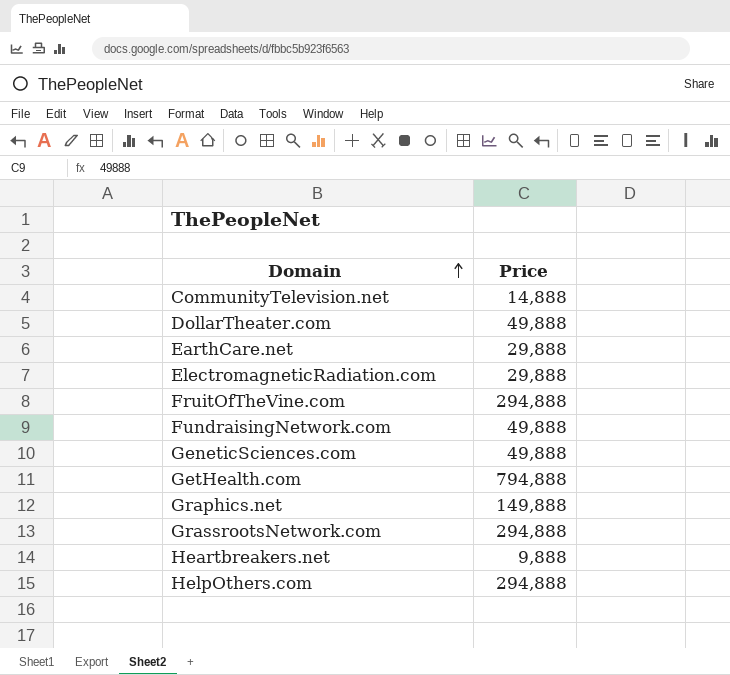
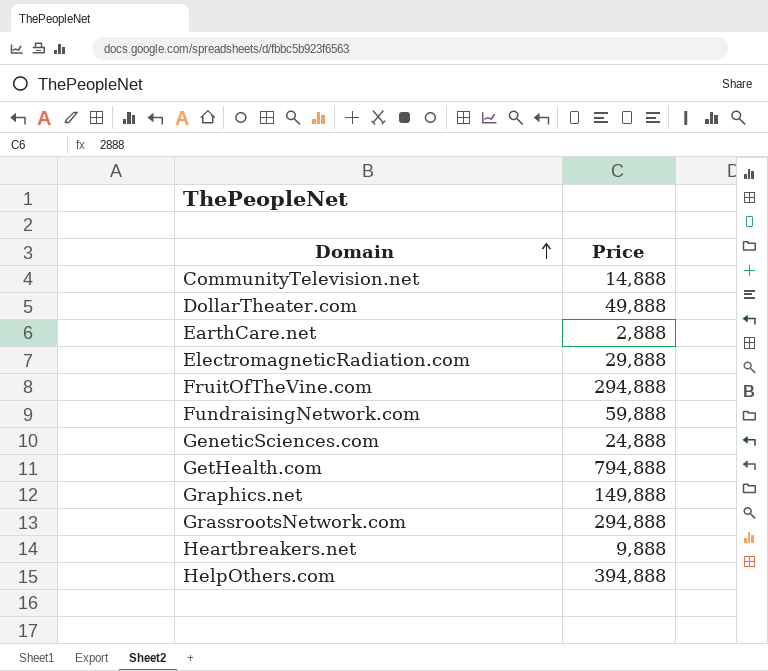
EarthCare.net | Price: 29,888 -> 2,888
FundraisingNetwork.com | Price: 49,888 -> 59,888
GeneticSciences.com | Price: 49,888 -> 24,888
HelpOthers.com | Price: 294,888 -> 394,888

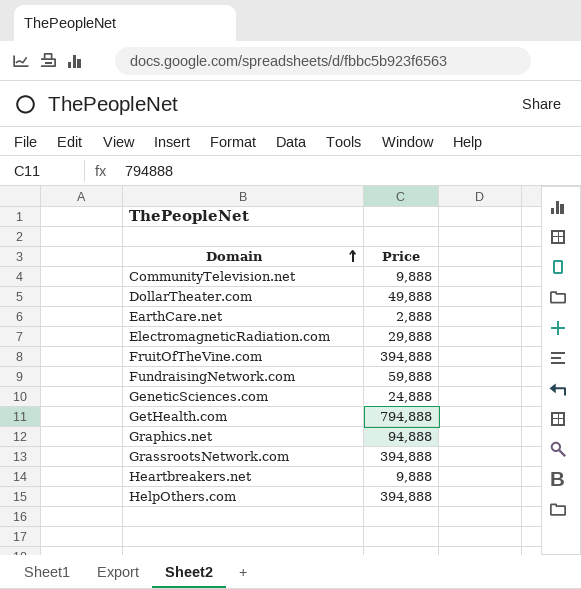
CommunityTelevision.net | Price: 14,888 -> 9,888
FruitOfTheVine.com | Price: 294,888 -> 394,888
Graphics.net | Price: 149,888 -> 94,888
GrassrootsNetwork.com | Price: 294,888 -> 394,888

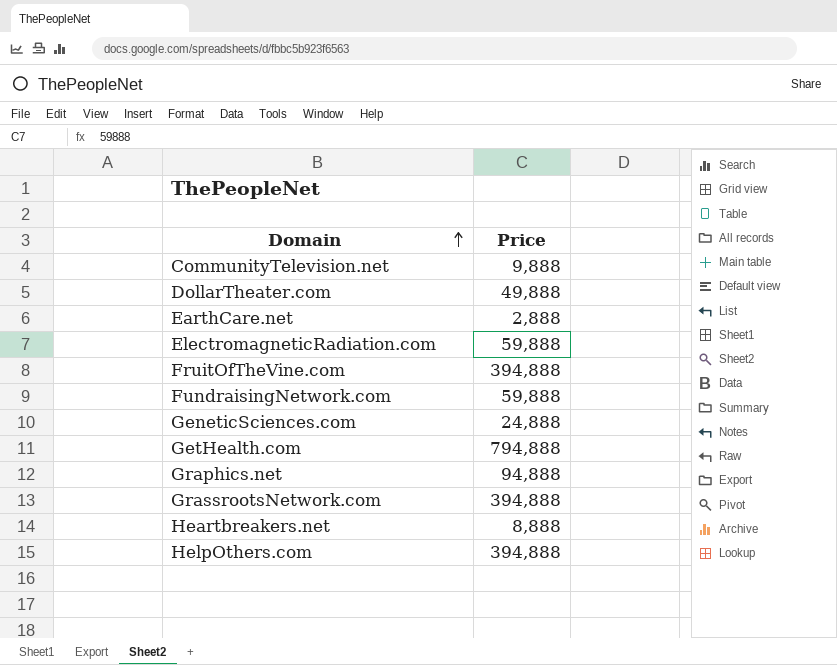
ElectromagneticRadiation.com | Price: 29,888 -> 59,888
Heartbreakers.net | Price: 9,888 -> 8,888

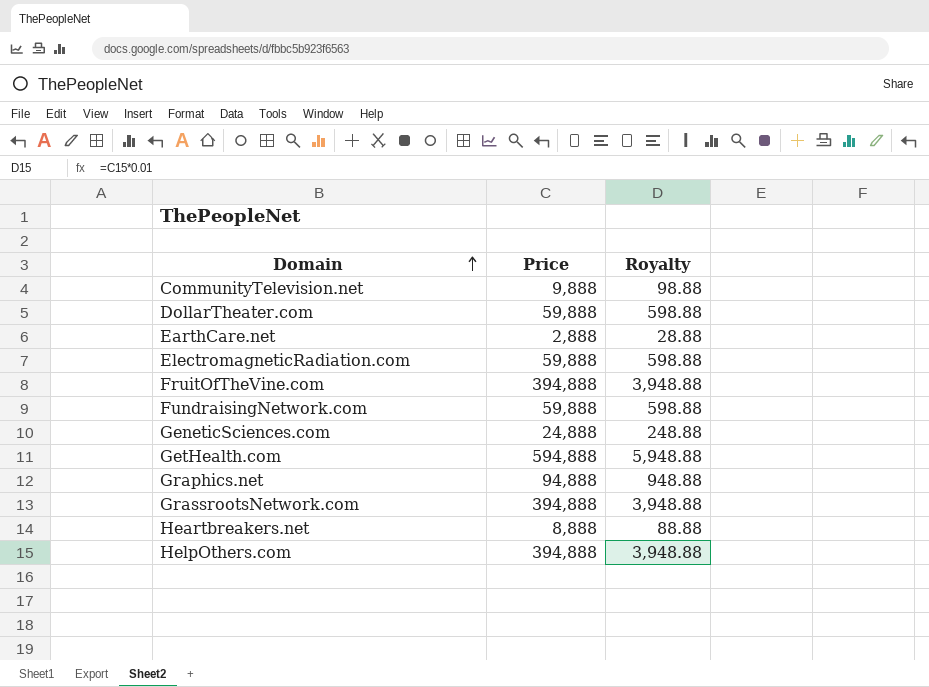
column Royalty | formula: none -> [Price] * 0.01
DollarTheater.com | Price: 49,888 -> 59,888
GetHealth.com | Price: 794,888 -> 594,888

